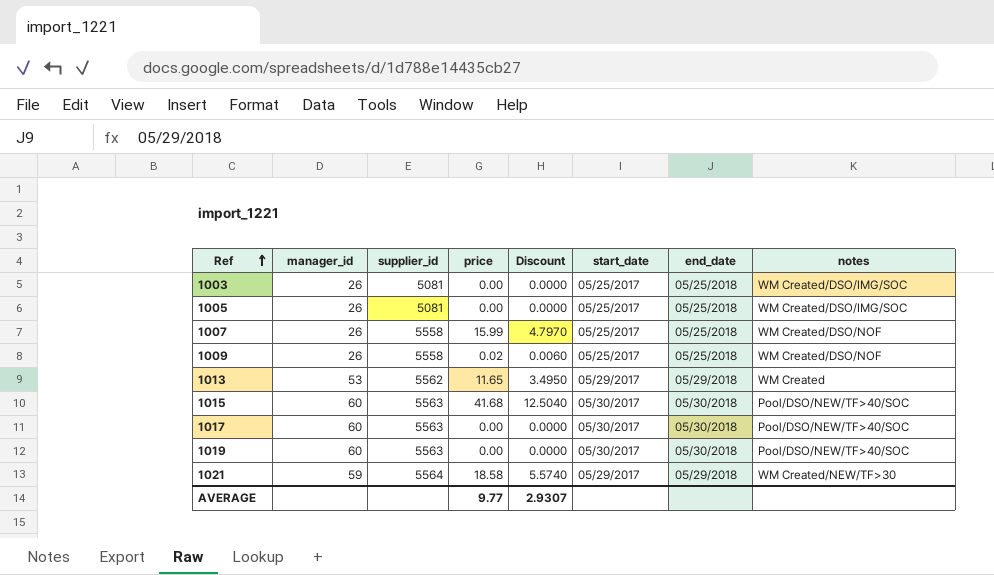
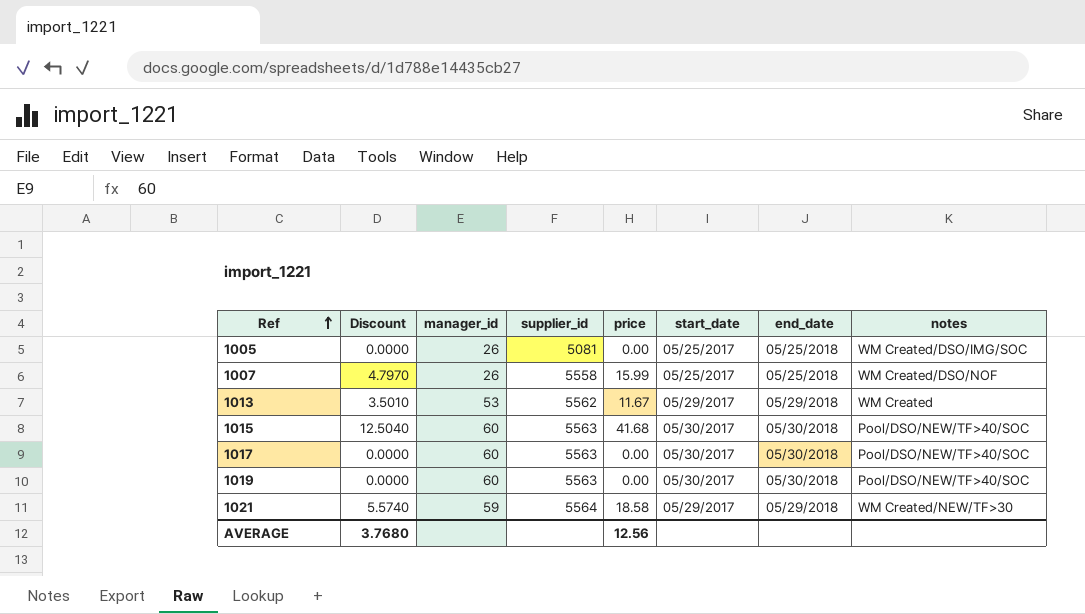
column Discount | position: 5 -> 2
row 1003: 26 | 5081 | 0.00 | 0.0000 | 05/25/2017 | 05/25/2018 | WM Created/DSO/IMG/SOC -> none
row 1009: 26 | 5558 | 0.02 | 0.0060 | 05/25/2017 | 05/25/2018 | WM Created/DSO/NOF -> none
1013 | Discount: 3.4950 -> 3.5010
1013 | price: 11.65 -> 11.67
AVERAGE | Discount: 2.9307 -> 3.7680
AVERAGE | price: 9.77 -> 12.56

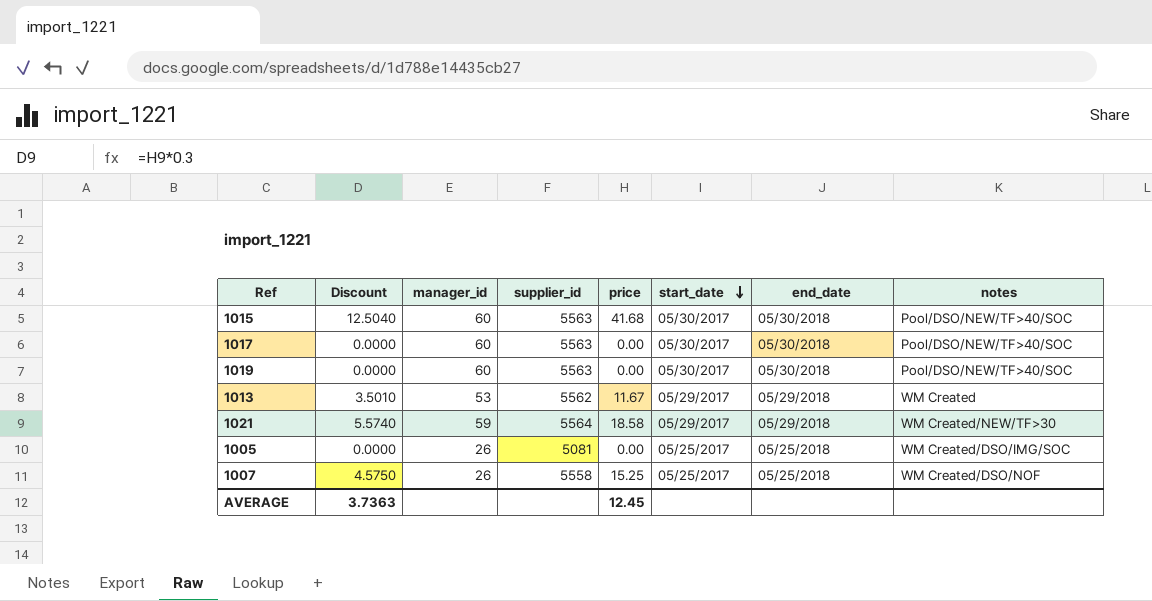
row order: Ref ascending -> start_date descending
1007 | Discount: 4.7970 -> 4.5750
1007 | price: 15.99 -> 15.25
AVERAGE | Discount: 3.7680 -> 3.7363
AVERAGE | price: 12.56 -> 12.45

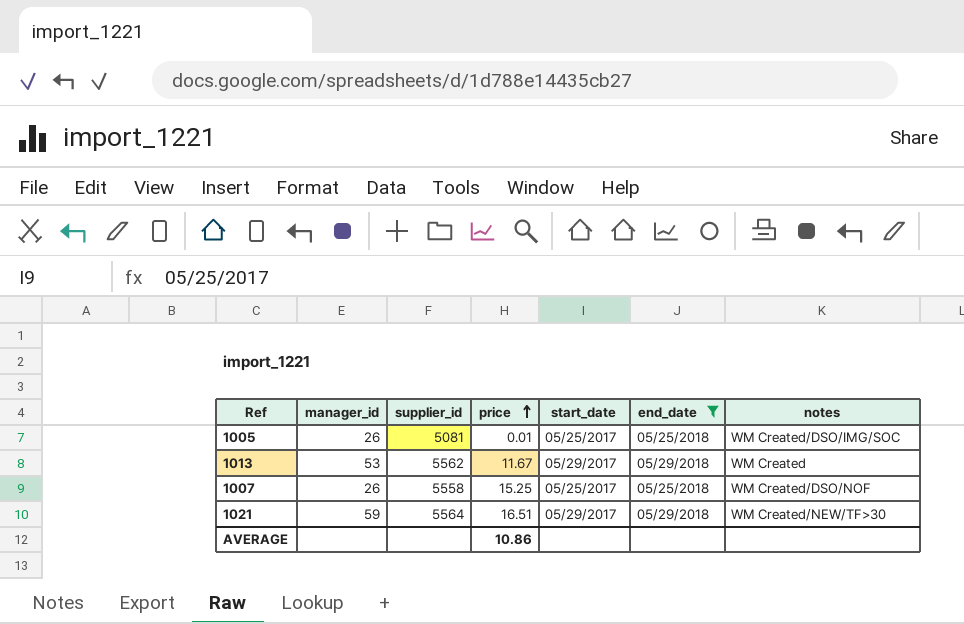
filter: none -> end_date != 05/30/2018
row order: start_date descending -> price ascending
column Discount | formula: [price] * 0.3 -> none
1005 | price: 0.00 -> 0.01
1021 | price: 18.58 -> 16.51
AVERAGE | price: 12.45 -> 10.86

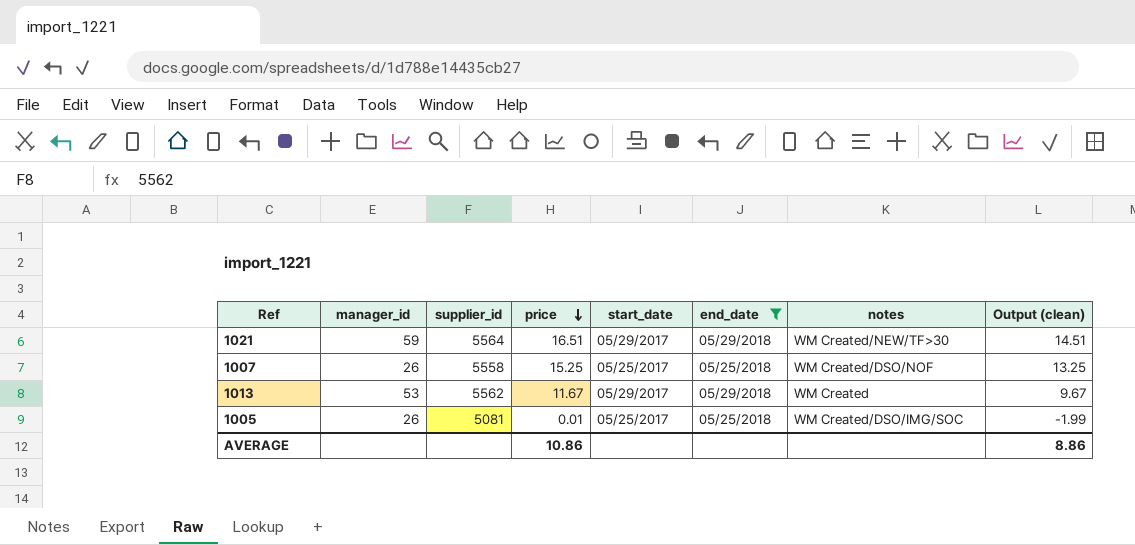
row order: price ascending -> price descending
column Output (clean) | formula: none -> [price] - 2

